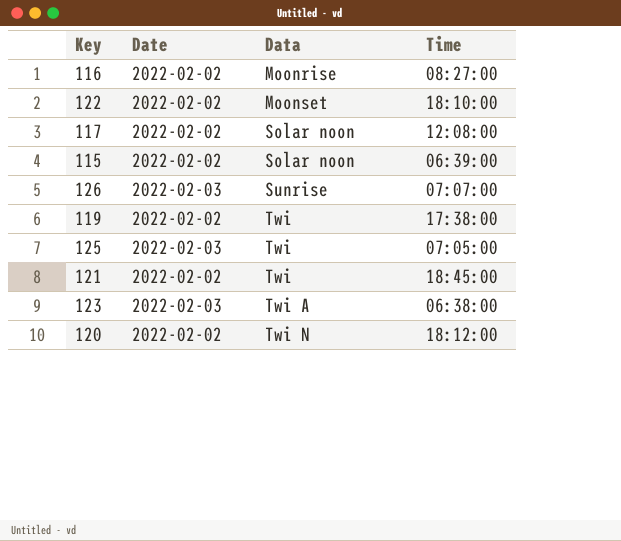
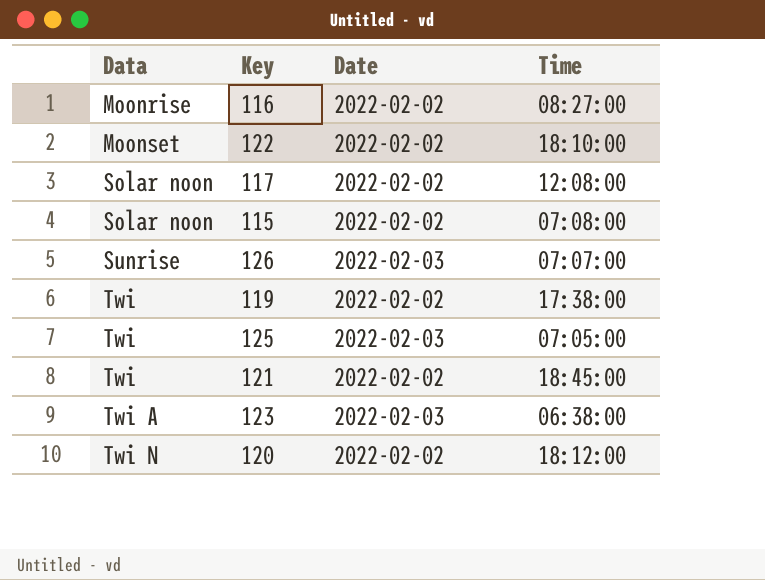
column Data | position: 3 -> 1
115 | Time: 06:39:00 -> 07:08:00

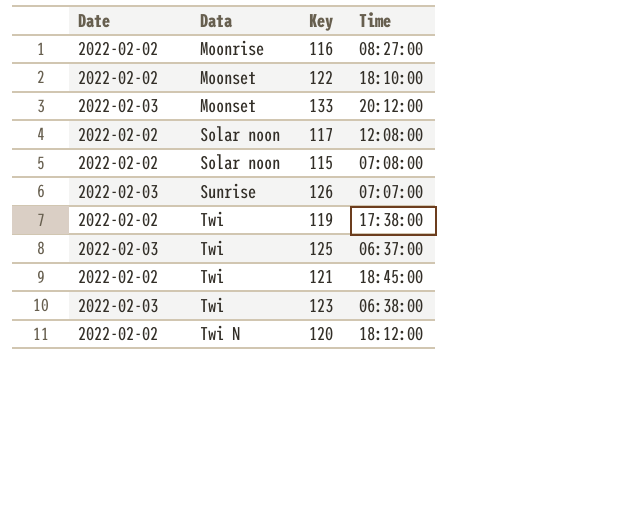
column Date | position: 3 -> 1
row 133: none -> 2022-02-03 | Moonset | 20:12:00
125 | Time: 07:05:00 -> 06:37:00
123 | Data: Twi A -> Twi

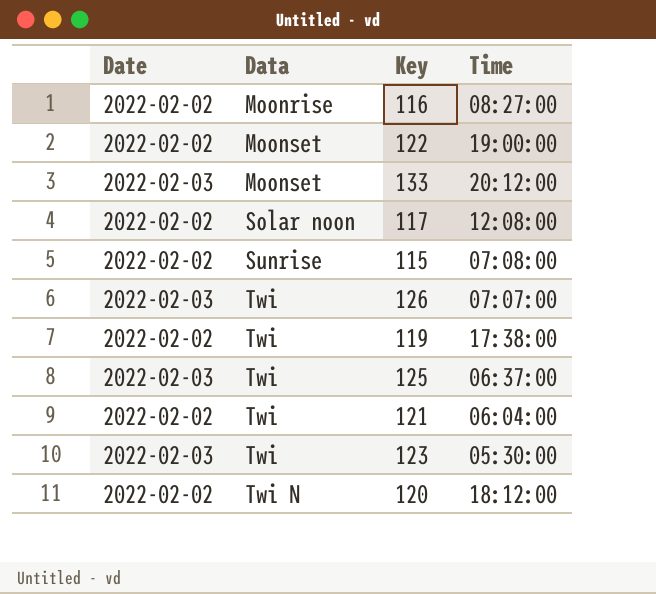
122 | Time: 18:10:00 -> 19:00:00
115 | Data: Solar noon -> Sunrise
126 | Data: Sunrise -> Twi
121 | Time: 18:45:00 -> 06:04:00
123 | Time: 06:38:00 -> 05:30:00

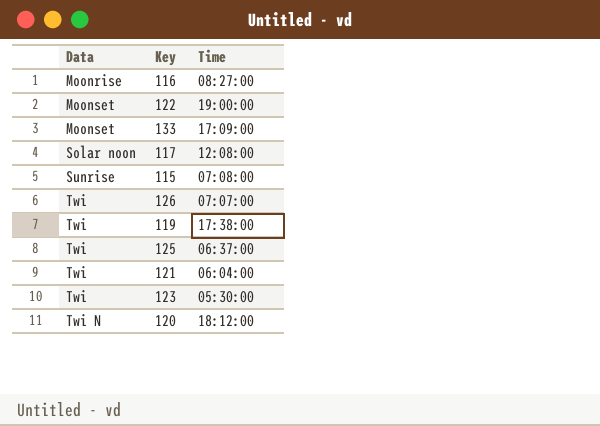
column Date | position: 1 -> none
133 | Time: 20:12:00 -> 17:09:00

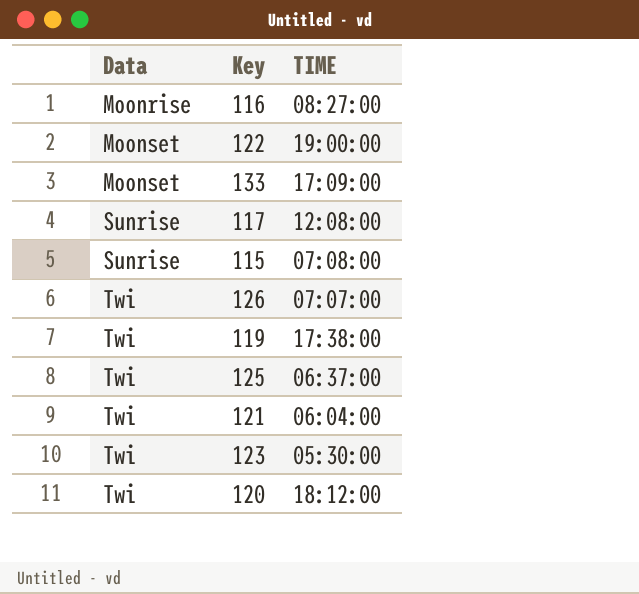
column name: Time -> TIME
117 | Data: Solar noon -> Sunrise
120 | Data: Twi N -> Twi

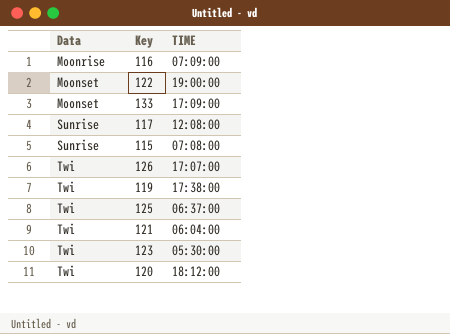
116 | TIME: 08:27:00 -> 07:09:00
126 | TIME: 07:07:00 -> 17:07:00

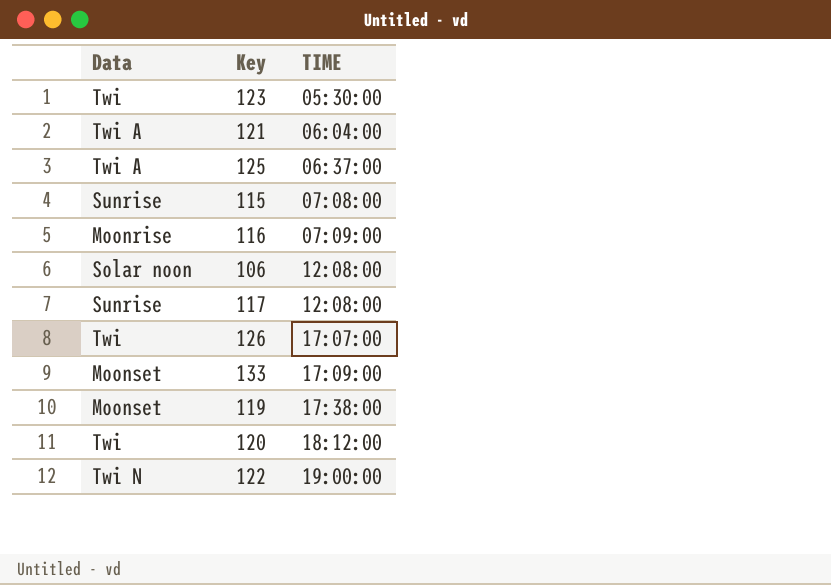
row order: Data ascending -> TIME ascending
121 | Data: Twi -> Twi A
125 | Data: Twi -> Twi A
row 106: none -> Solar noon | 12:08:00
119 | Data: Twi -> Moonset
122 | Data: Moonset -> Twi N

